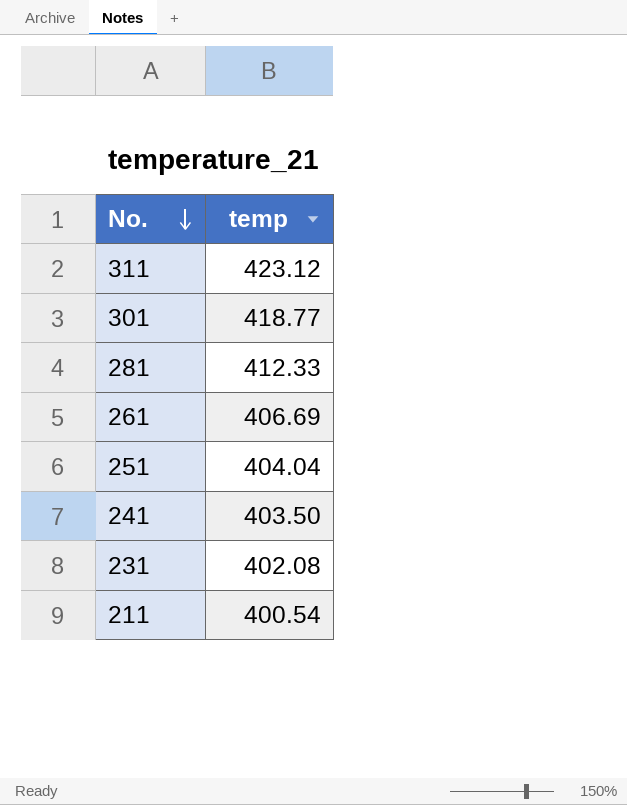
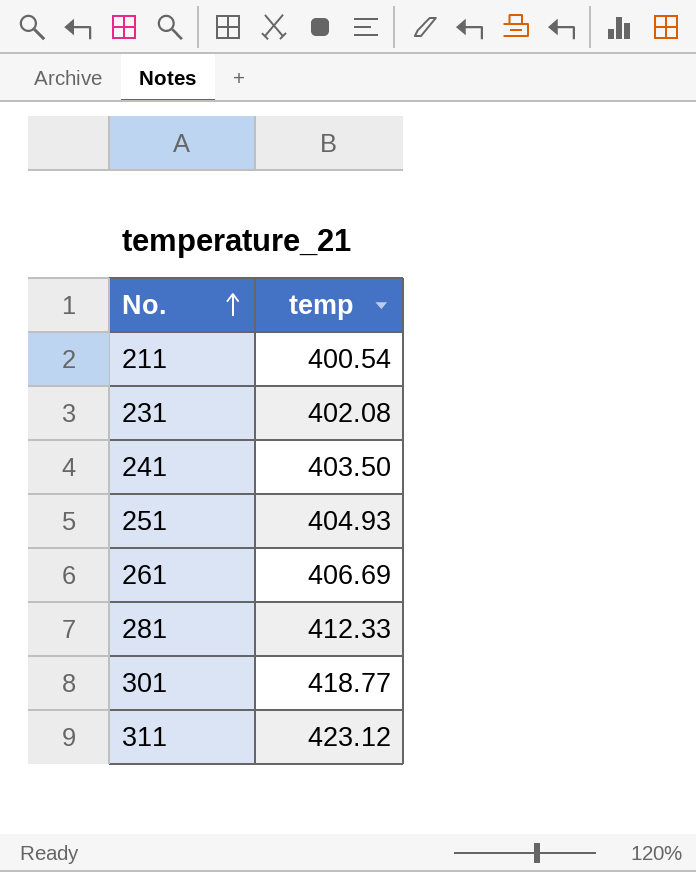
row order: No. descending -> No. ascending
251 | temp: 404.04 -> 404.93

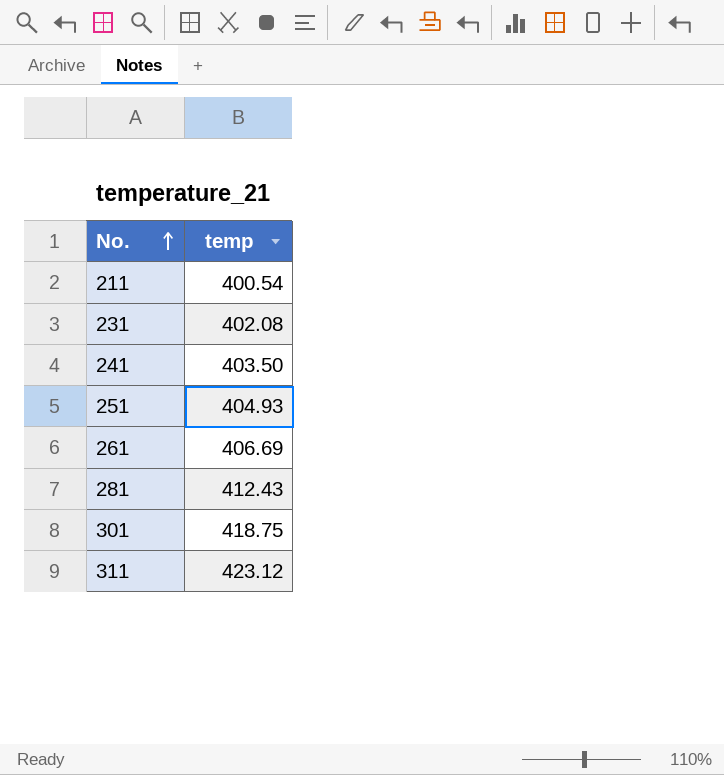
281 | temp: 412.33 -> 412.43
301 | temp: 418.77 -> 418.75

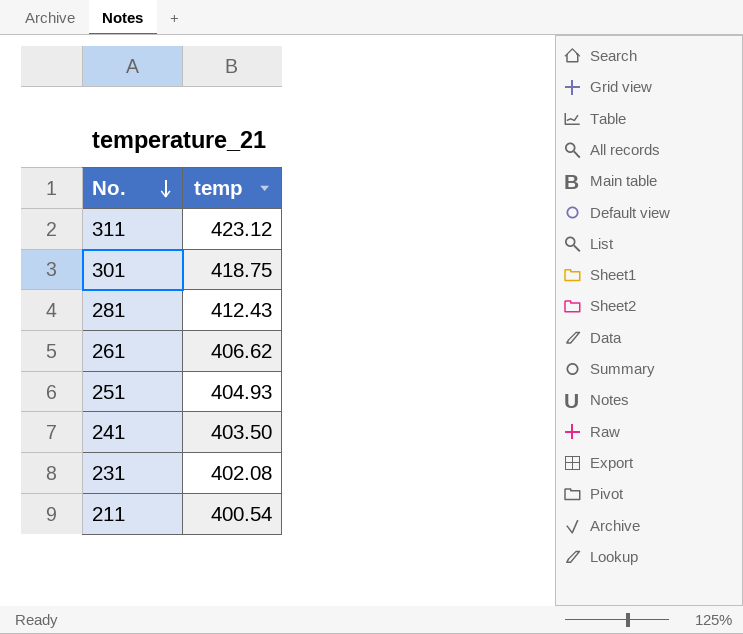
row order: No. ascending -> No. descending
261 | temp: 406.69 -> 406.62

